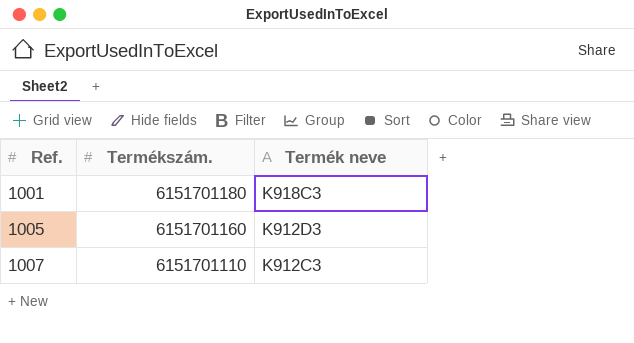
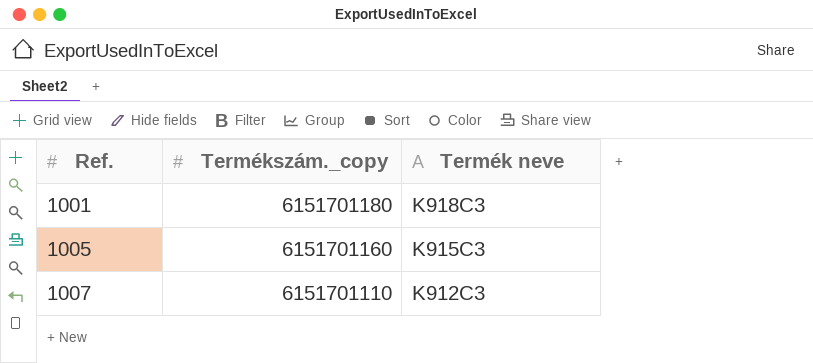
column name: Termékszám. -> Termékszám._copy
1005 | Termék neve: K912D3 -> K915C3

